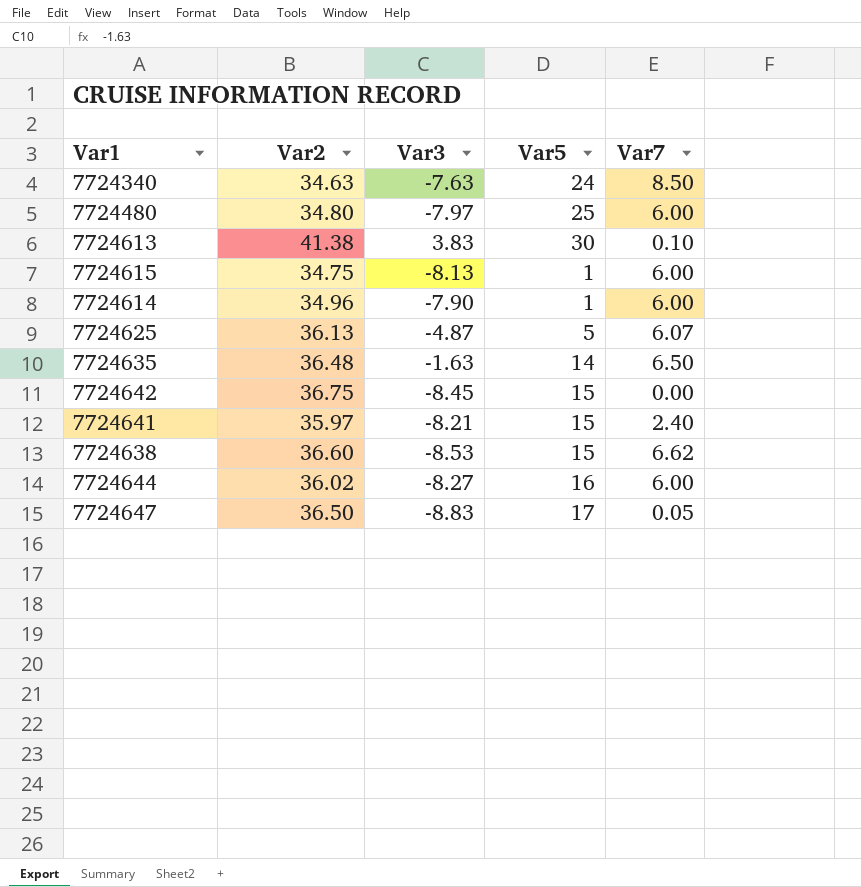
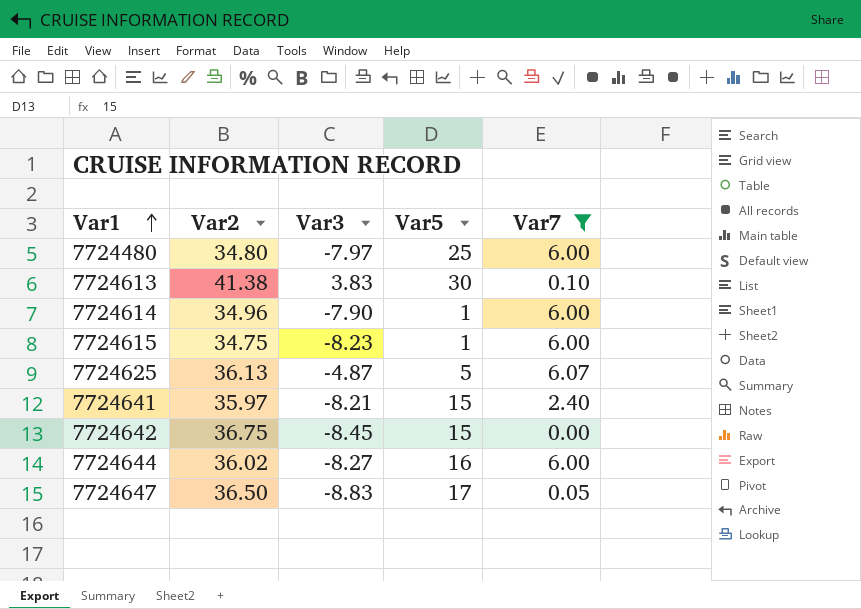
filter: none -> Var7 <= 6.07
row order: none -> Var1 ascending
7724615 | Var3: -8.13 -> -8.23

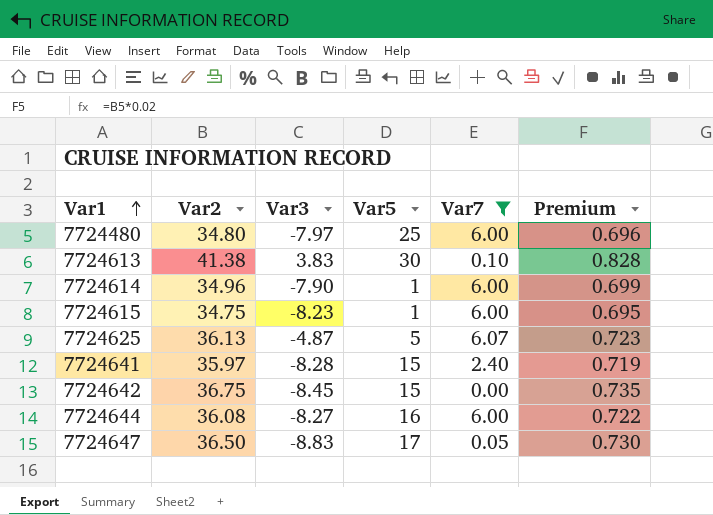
column Premium | formula: none -> [Var2] * 0.02
7724641 | Var3: -8.21 -> -8.28
7724644 | Var2: 36.02 -> 36.08

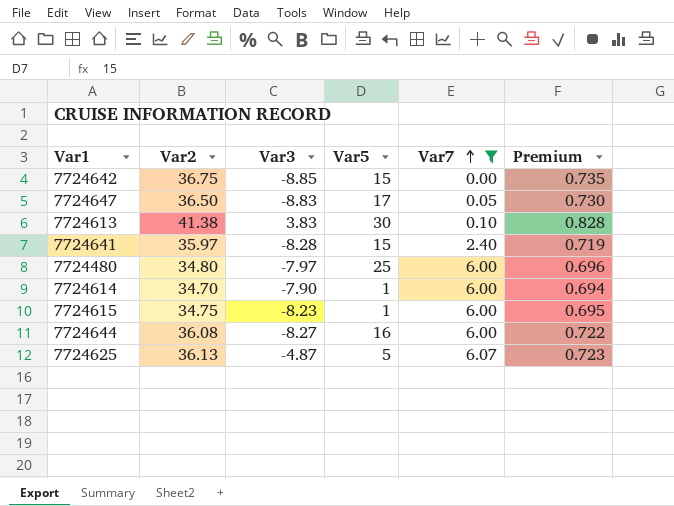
row order: Var1 ascending -> Var7 ascending
7724642 | Var3: -8.45 -> -8.85
7724614 | Var2: 34.96 -> 34.70
7724614 | Premium: 0.699 -> 0.694

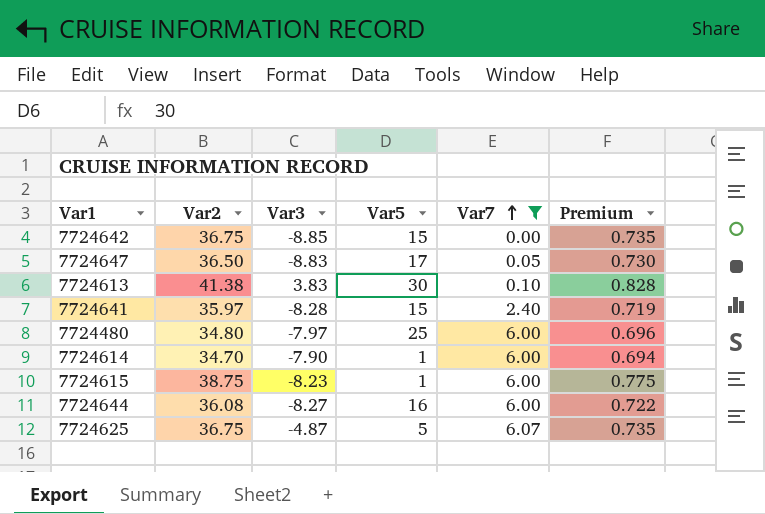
7724615 | Var2: 34.75 -> 38.75
7724615 | Premium: 0.695 -> 0.775
7724625 | Var2: 36.13 -> 36.75
7724625 | Premium: 0.723 -> 0.735

